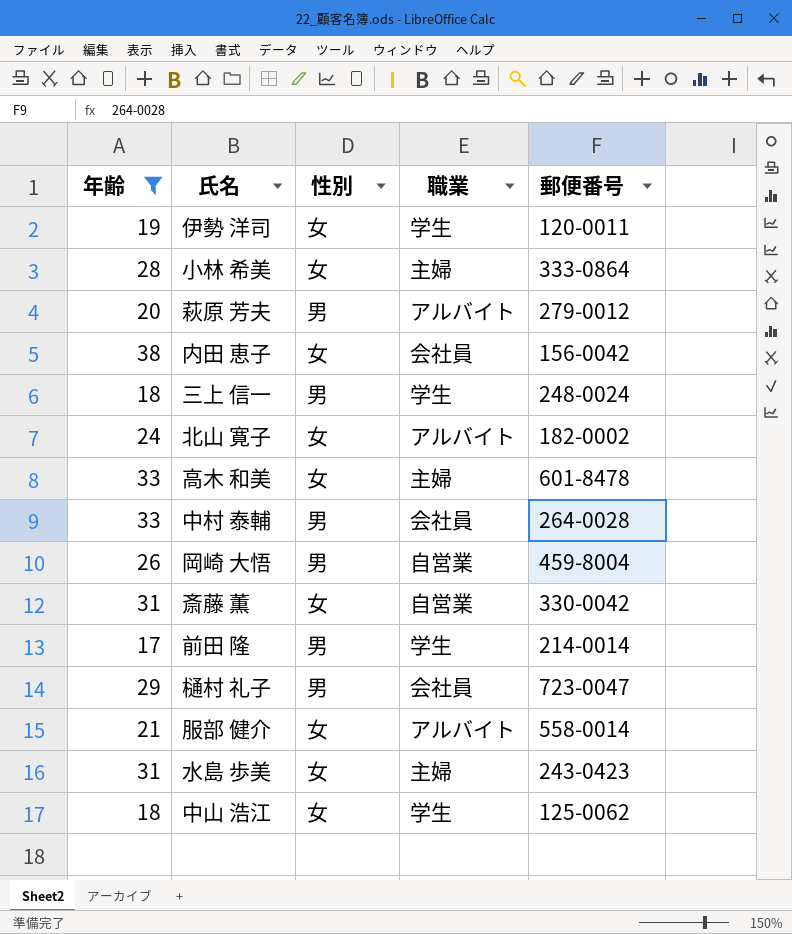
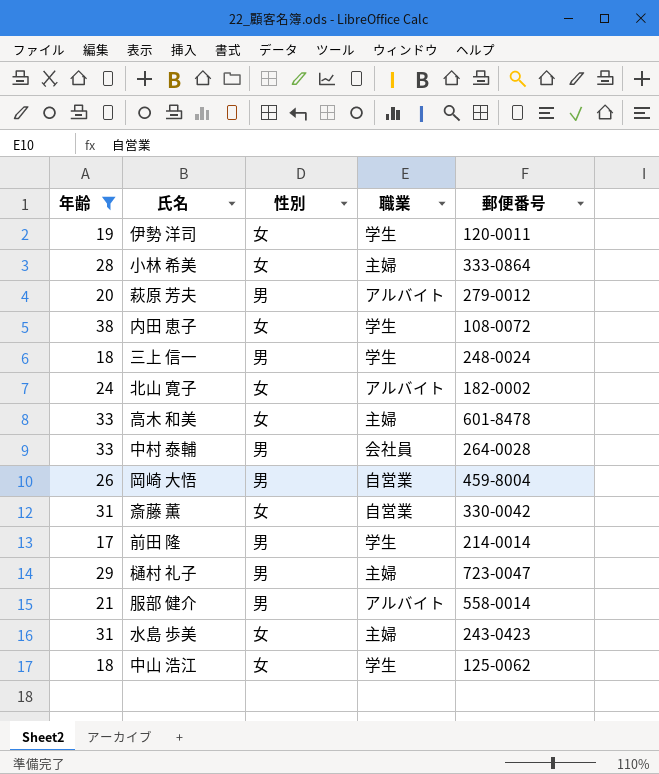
内田 恵子 | 職業: 会社員 -> 学生
内田 恵子 | 郵便番号: 156-0042 -> 108-0072
樋村 礼子 | 職業: 会社員 -> 主婦
服部 健介 | 性別: 女 -> 男

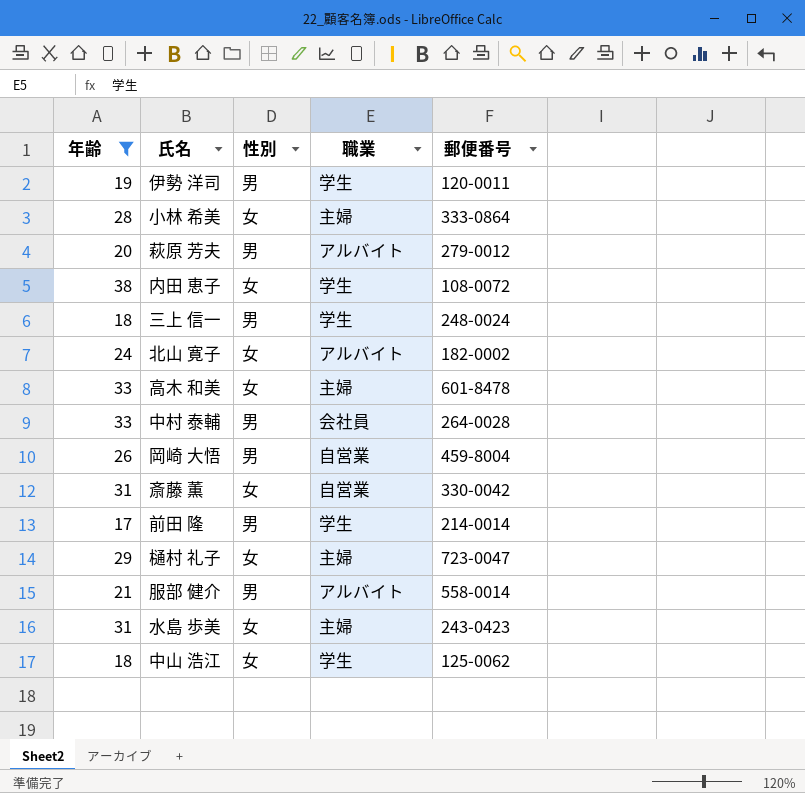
伊勢 洋司 | 性別: 女 -> 男
樋村 礼子 | 性別: 男 -> 女

